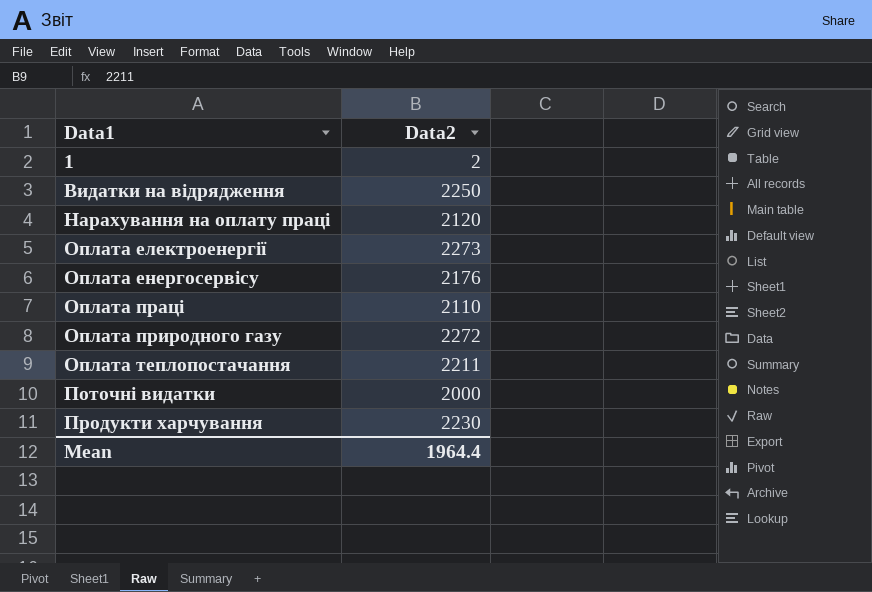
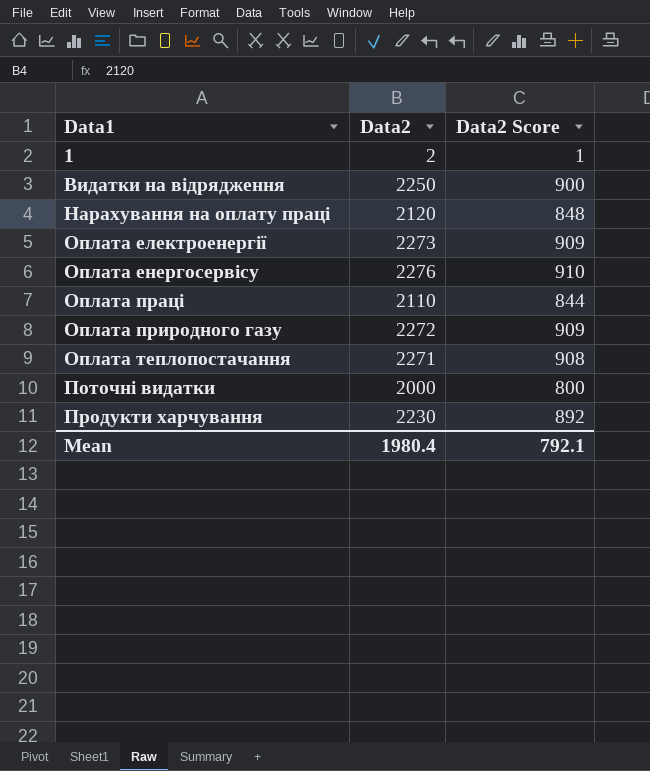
column Data2 Score | formula: none -> [Data2] * 0.4
Оплата енергосервісу | Data2: 2176 -> 2276
Оплата теплопостачання | Data2: 2211 -> 2271
Mean | Data2: 1964.4 -> 1980.4

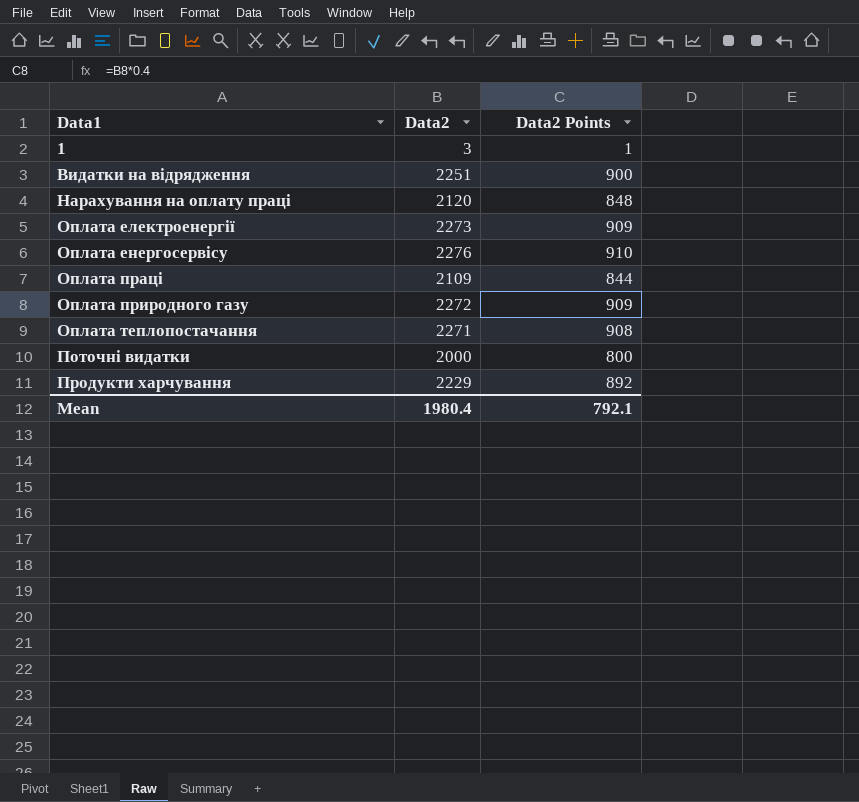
column name: Data2 Score -> Data2 Points
1 | Data2: 2 -> 3
Видатки на відрядження | Data2: 2250 -> 2251
Оплата праці | Data2: 2110 -> 2109
Продукти харчування | Data2: 2230 -> 2229

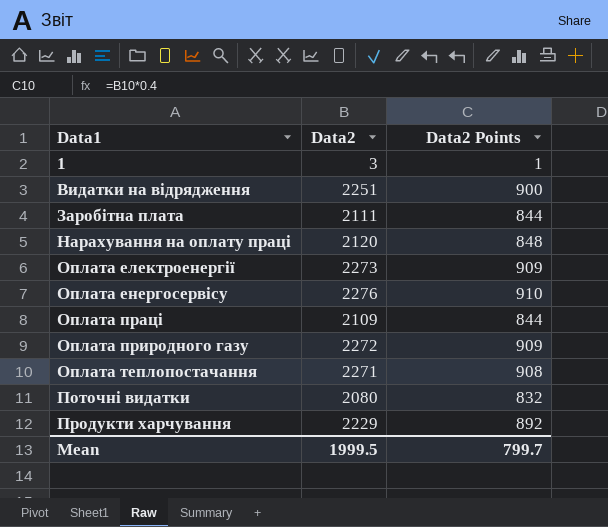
row Заробітна плата: none -> 2111 | 844
Поточні видатки | Data2: 2000 -> 2080
Поточні видатки | Data2 Points: 800 -> 832
Mean | Data2: 1980.4 -> 1999.5
Mean | Data2 Points: 792.1 -> 799.7

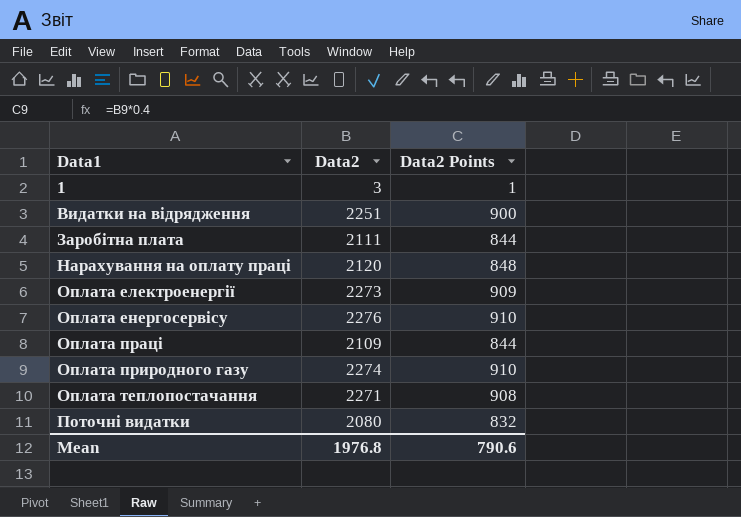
row Продукти харчування: 2229 | 892 -> none
Оплата природного газу | Data2: 2272 -> 2274
Оплата природного газу | Data2 Points: 909 -> 910
Mean | Data2: 1999.5 -> 1976.8
Mean | Data2 Points: 799.7 -> 790.6

